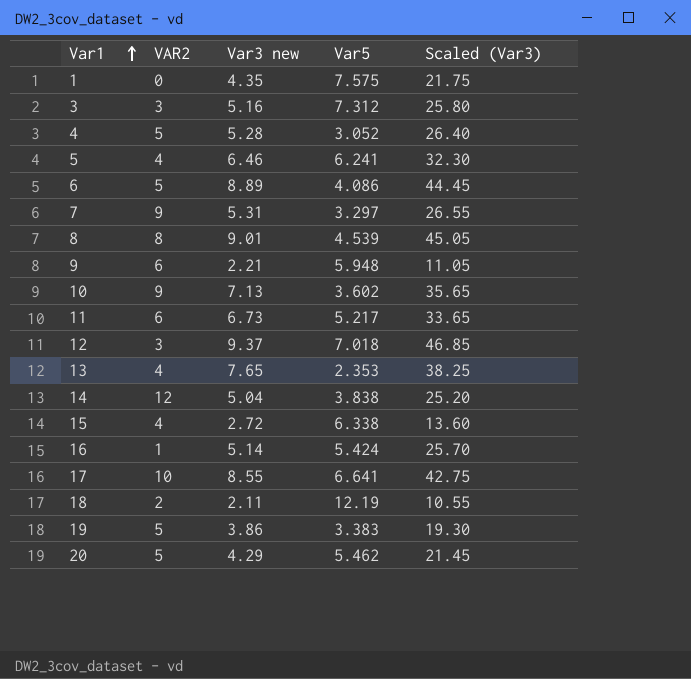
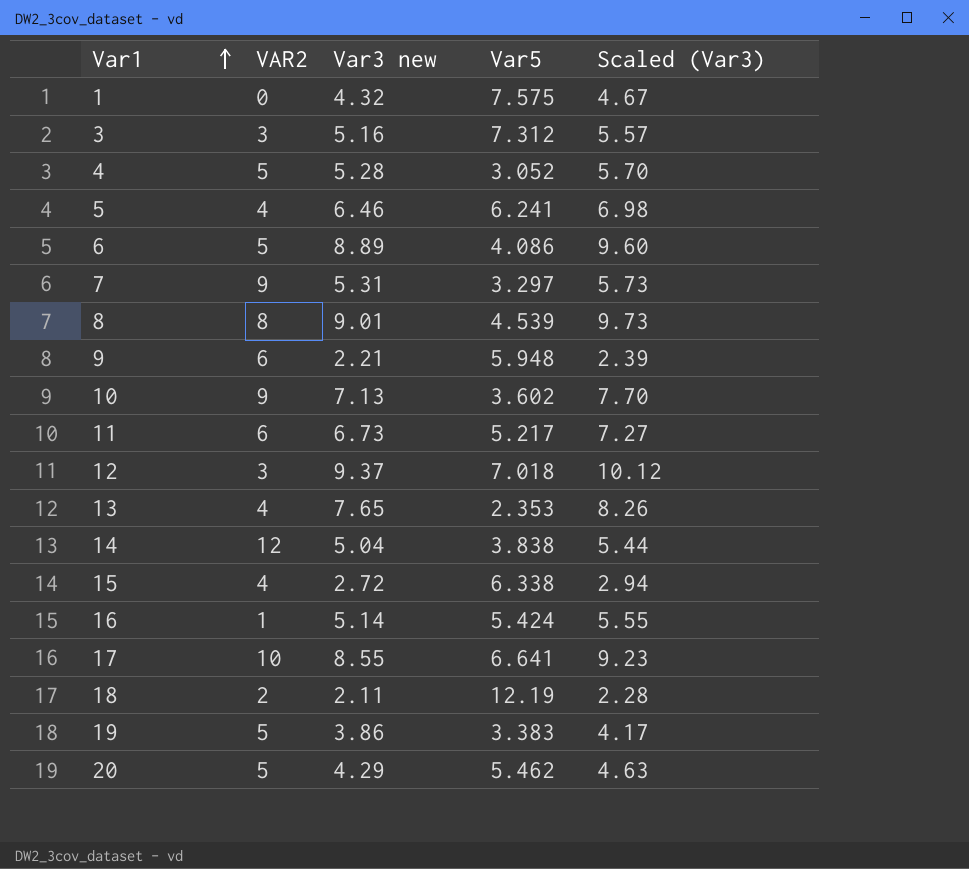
column Scaled (Var3) | formula: [Var3 new] * 5 -> [Var3 new] * 1.08
1 | Var3 new: 4.35 -> 4.32

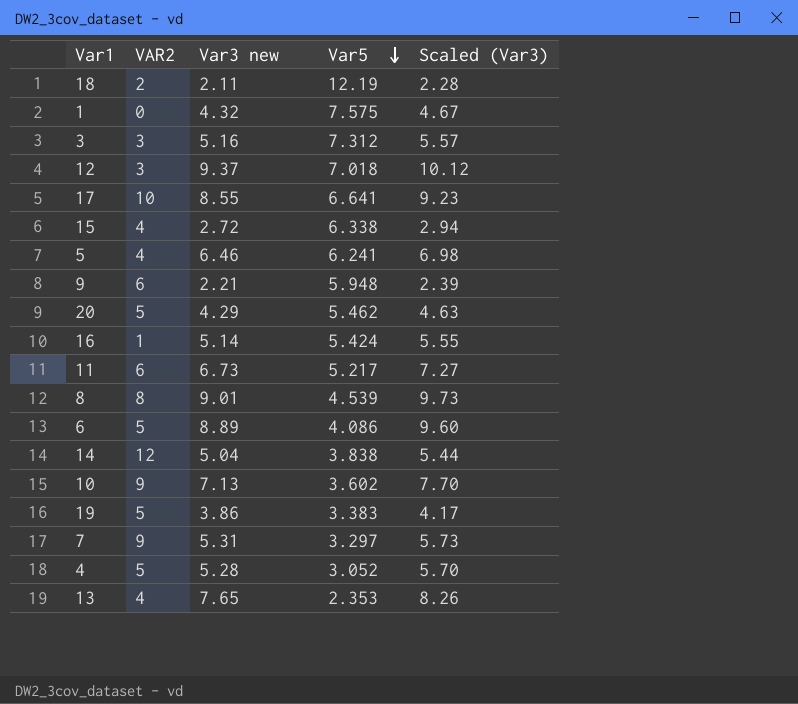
row order: Var1 ascending -> Var5 descending

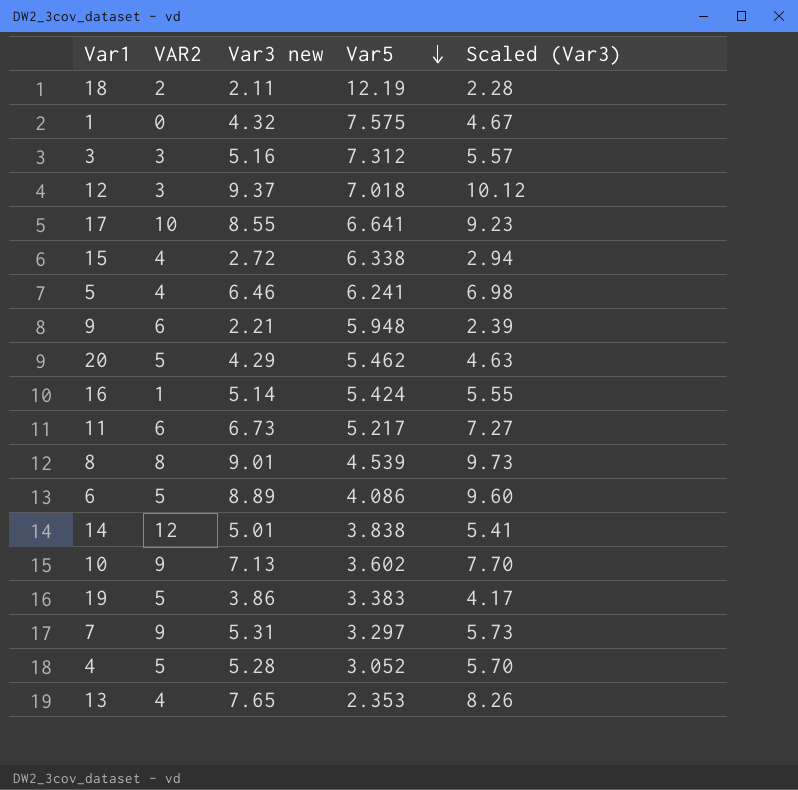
14 | Var3 new: 5.04 -> 5.01
14 | Scaled (Var3): 5.44 -> 5.41

